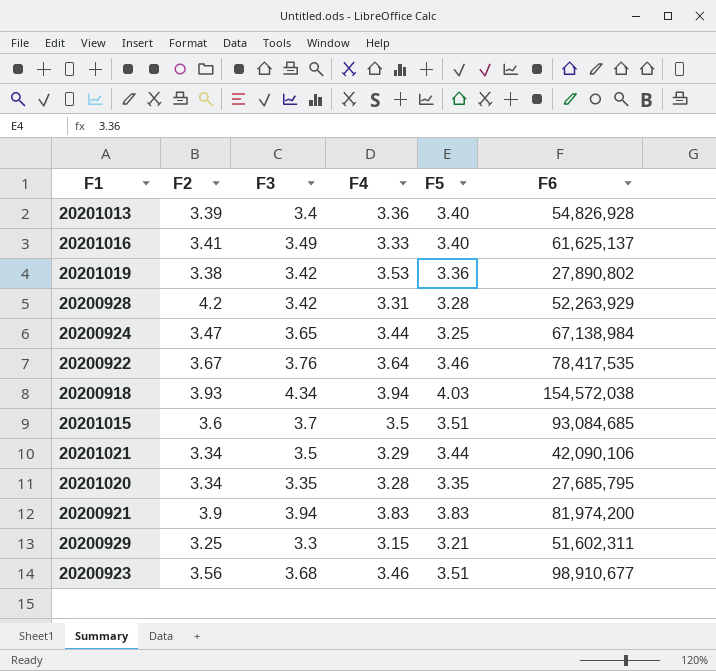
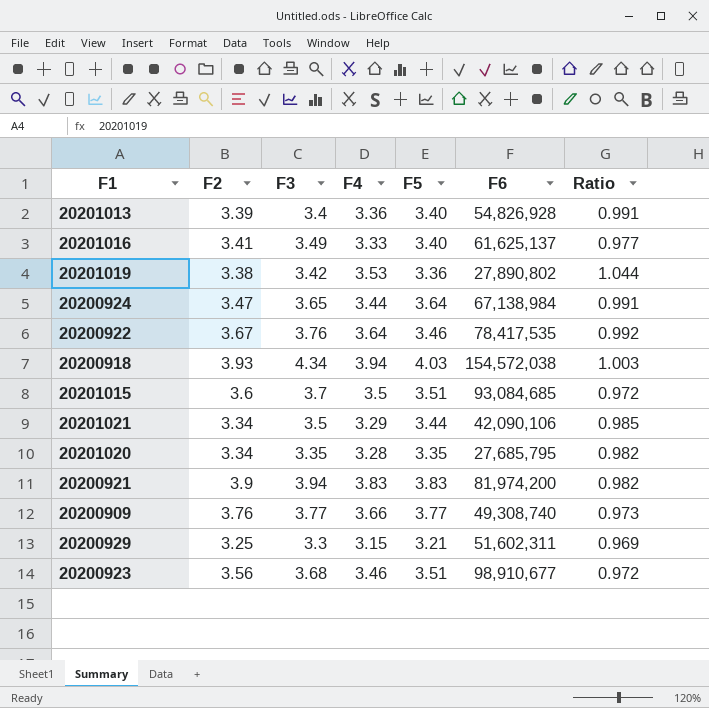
column Ratio | formula: none -> [F4] / [F2]
row 20200928: 4.2 | 3.42 | 3.31 | 3.28 | 52,263,929 -> none
20200924 | F5: 3.25 -> 3.64
row 20200909: none -> 3.76 | 3.77 | 3.66 | 3.77 | 49,308,740 | 0.973

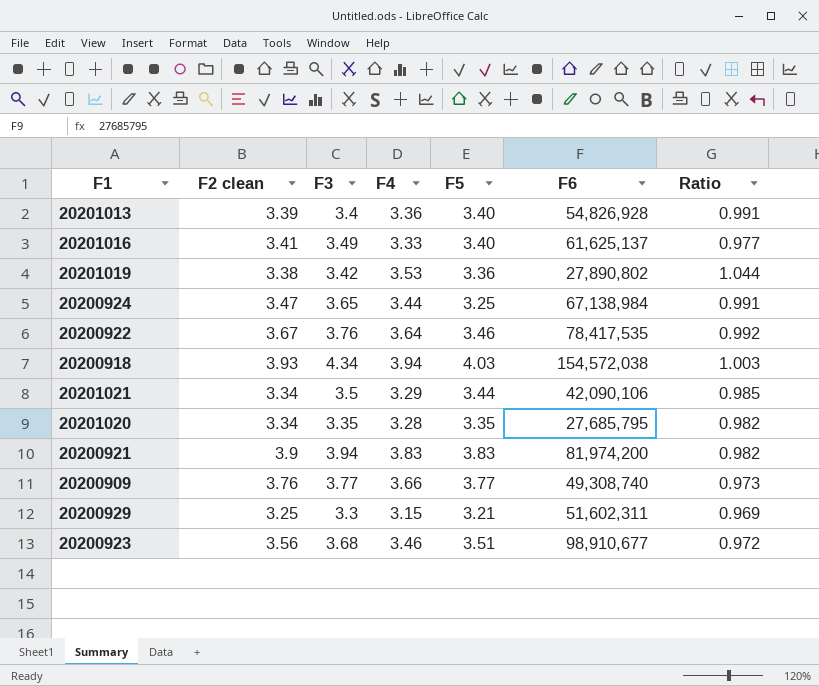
column name: F2 -> F2 clean
row 20201015: 3.6 | 3.7 | 3.5 | 3.51 | 93,084,685 | 0.972 -> none
20200924 | F5: 3.64 -> 3.25

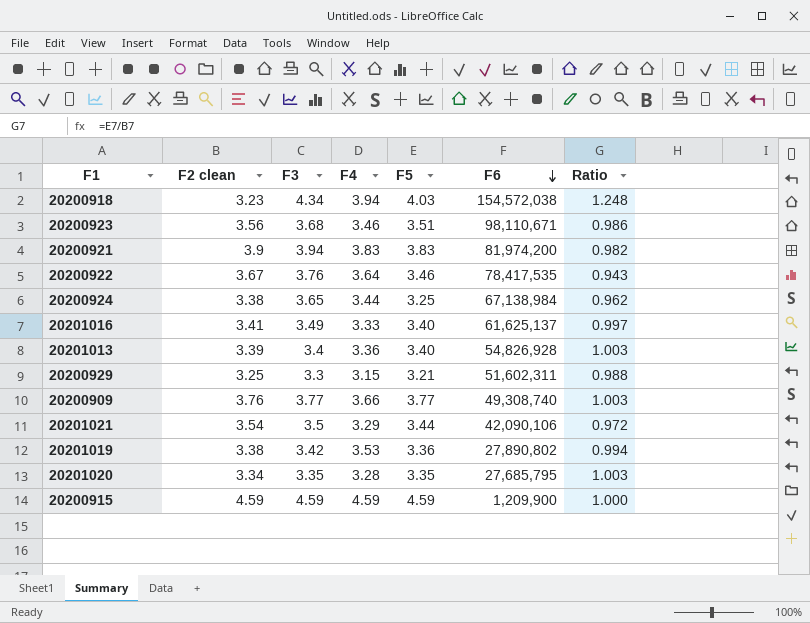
row order: none -> F6 descending
column Ratio | formula: [F4] / [F2 clean] -> [F5] / [F2 clean]
20200918 | F2 clean: 3.93 -> 3.23
20200923 | F6: 98,910,677 -> 98,110,671
20200924 | F2 clean: 3.47 -> 3.38
20201021 | F2 clean: 3.34 -> 3.54
row 20200915: none -> 4.59 | 4.59 | 4.59 | 4.59 | 1,209,900 | 1.000

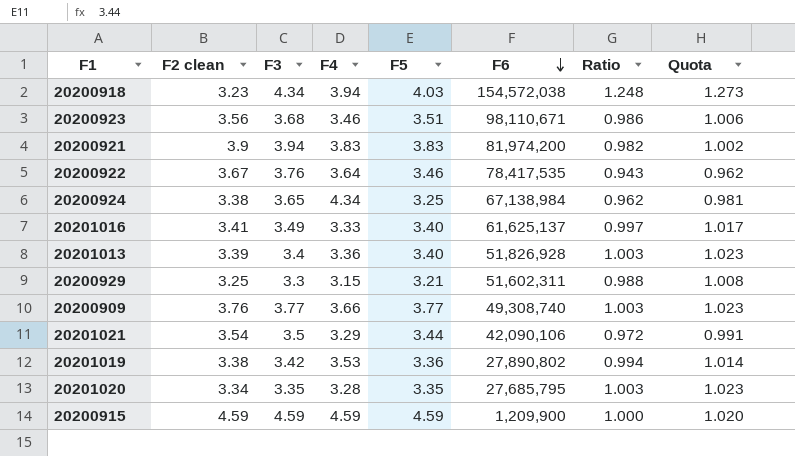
column Quota | formula: none -> [Ratio] * 1.02
20200924 | F4: 3.44 -> 4.34
20201013 | F6: 54,826,928 -> 51,826,928

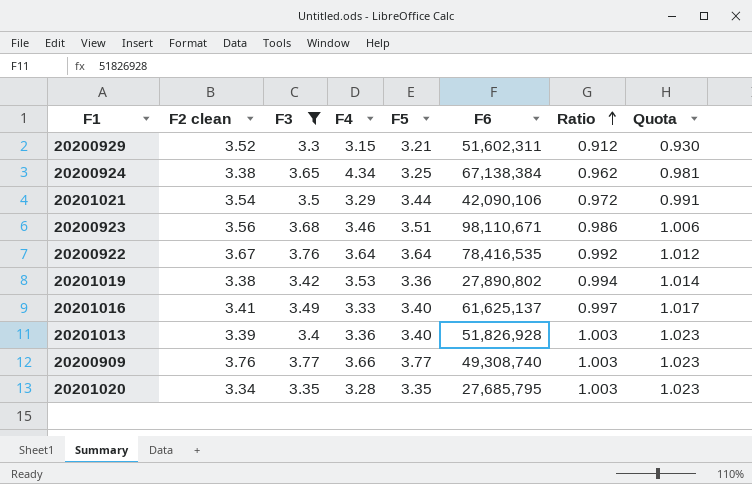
filter: none -> F3 <= 3.77
row order: F6 descending -> Ratio ascending
20200929 | F2 clean: 3.25 -> 3.52
20200929 | Ratio: 0.988 -> 0.912
20200929 | Quota: 1.008 -> 0.930
20200924 | F6: 67,138,984 -> 67,138,384
20200922 | F5: 3.46 -> 3.64
20200922 | F6: 78,417,535 -> 78,416,535
20200922 | Ratio: 0.943 -> 0.992
20200922 | Quota: 0.962 -> 1.012

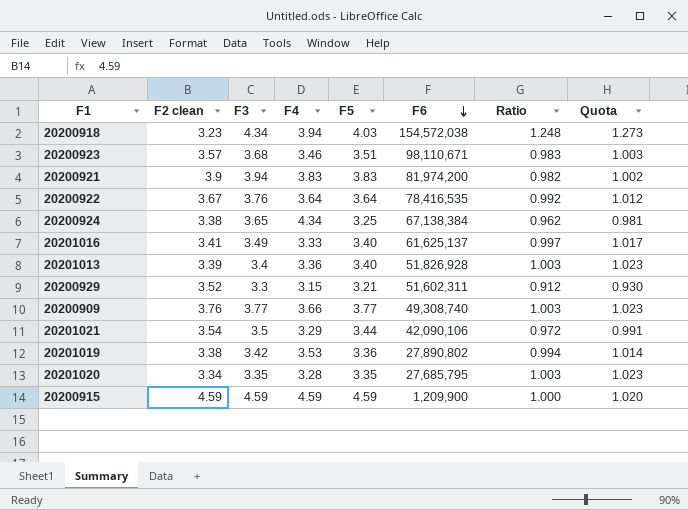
filter: F3 <= 3.77 -> none
row order: Ratio ascending -> F6 descending
20200923 | F2 clean: 3.56 -> 3.57
20200923 | Ratio: 0.986 -> 0.983
20200923 | Quota: 1.006 -> 1.003

